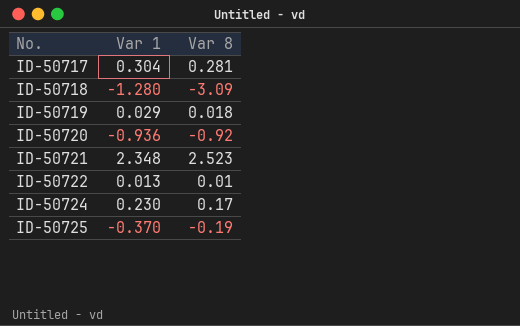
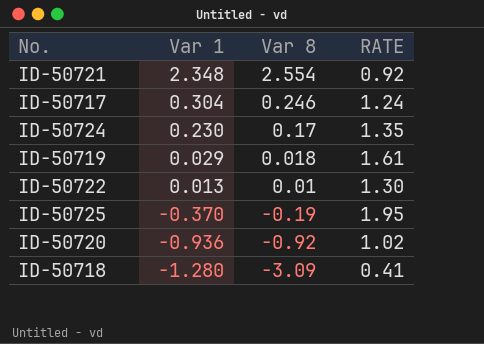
row order: No. ascending -> Var 1 descending
column RATE | formula: none -> [Var 1] / [Var 8]
ID-50721 | Var 8: 2.523 -> 2.554
ID-50717 | Var 8: 0.281 -> 0.246

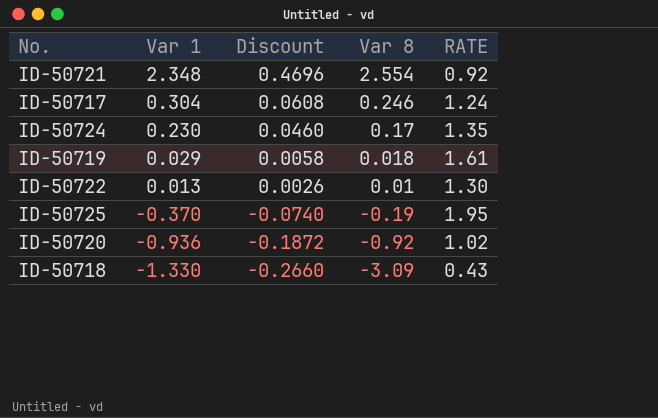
column Discount | formula: none -> [Var 1] * 0.2
ID-50718 | Var 1: -1.280 -> -1.330
ID-50718 | RATE: 0.41 -> 0.43

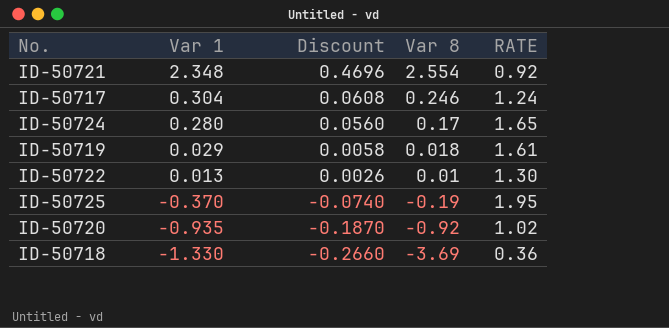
ID-50724 | Var 1: 0.230 -> 0.280
ID-50724 | Discount: 0.0460 -> 0.0560
ID-50724 | RATE: 1.35 -> 1.65
ID-50720 | Var 1: -0.936 -> -0.935
ID-50720 | Discount: -0.1872 -> -0.1870
ID-50718 | Var 8: -3.09 -> -3.69
ID-50718 | RATE: 0.43 -> 0.36

